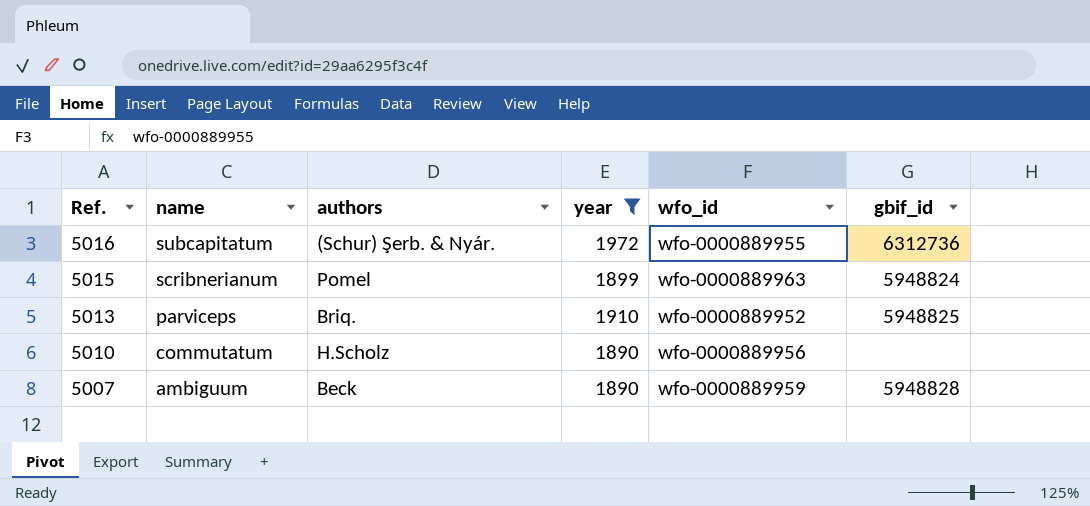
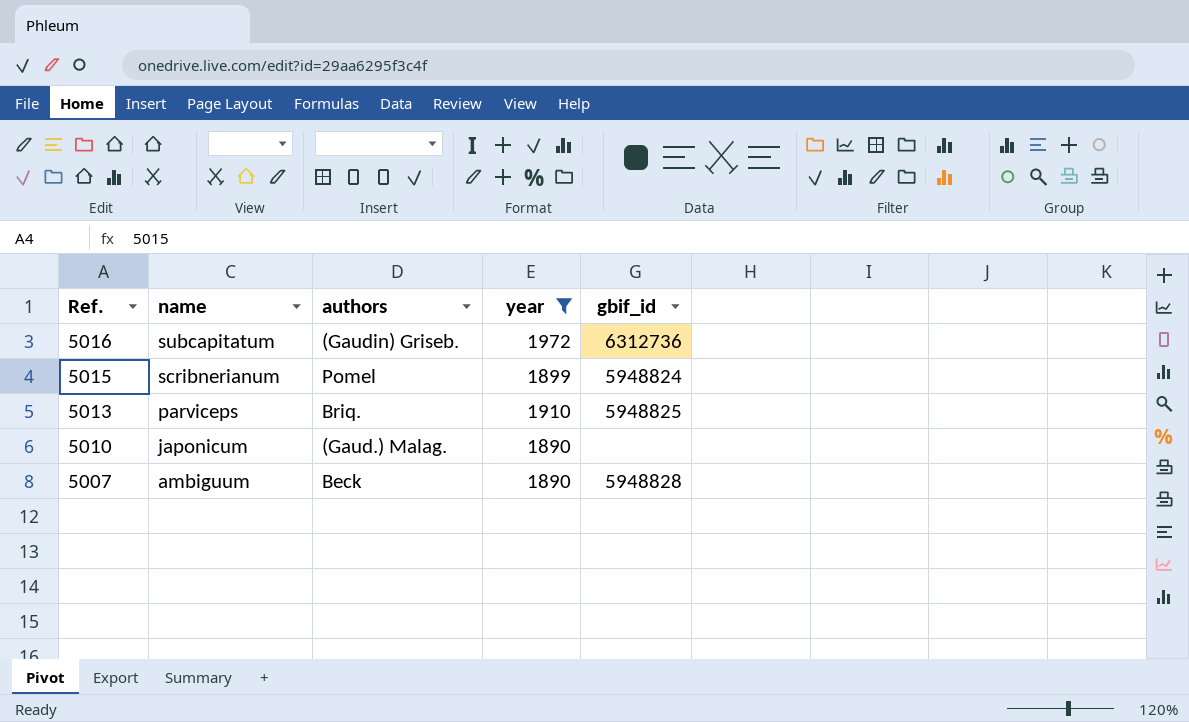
column wfo_id | position: 5 -> none
5016 | authors: (Schur) Şerb. & Nyár. -> (Gaudin) Griseb.
5010 | name: commutatum -> japonicum
5010 | authors: H.Scholz -> (Gaud.) Malag.

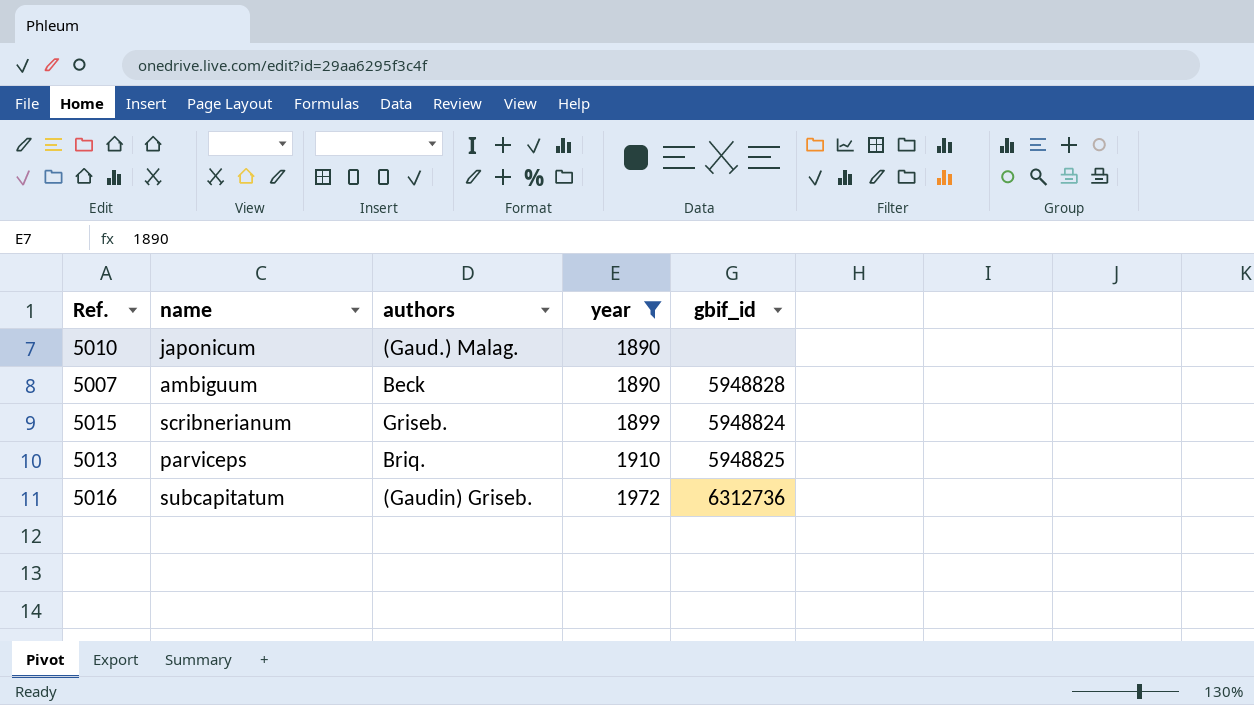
row order: Ref. descending -> year ascending
5015 | authors: Pomel -> Griseb.

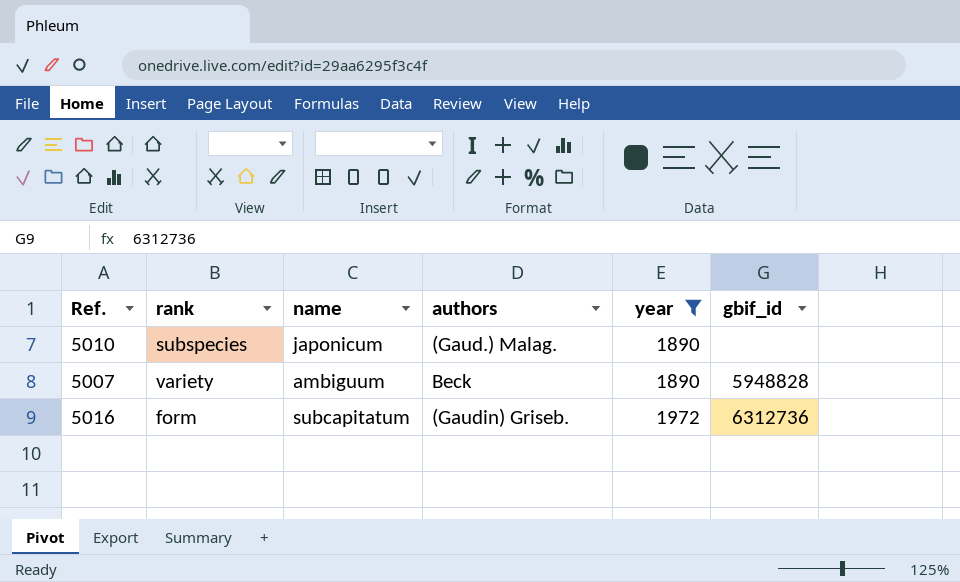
column rank | position: none -> 2
row 5015: scribnerianum | Griseb. | 1899 | 5948824 -> none
row 5013: parviceps | Briq. | 1910 | 5948825 -> none

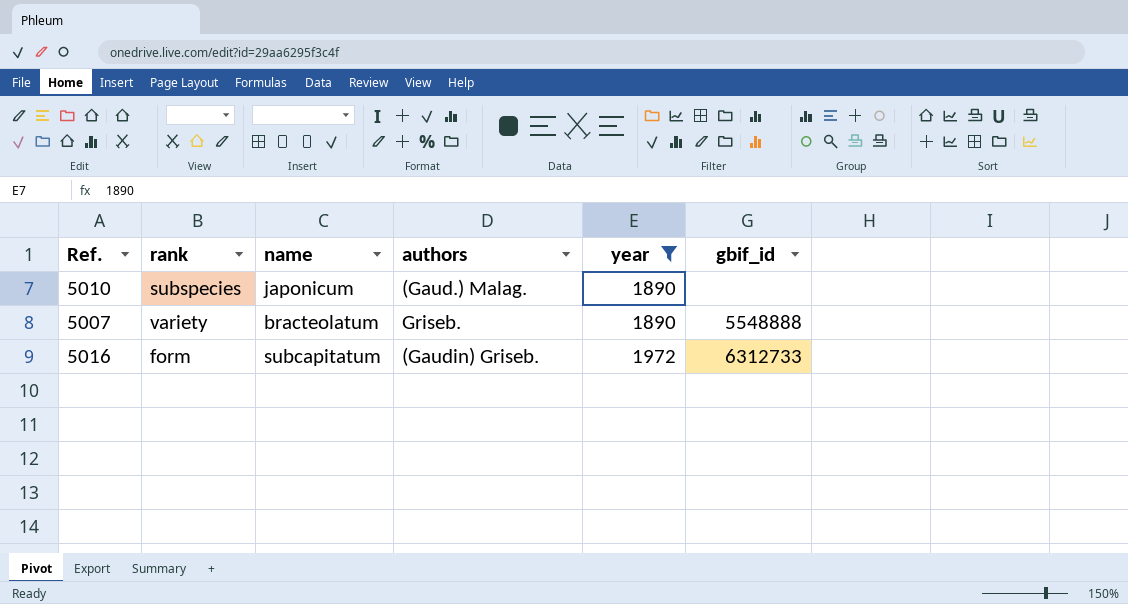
5007 | name: ambiguum -> bracteolatum
5007 | authors: Beck -> Griseb.
5007 | gbif_id: 5948828 -> 5548888
5016 | gbif_id: 6312736 -> 6312733

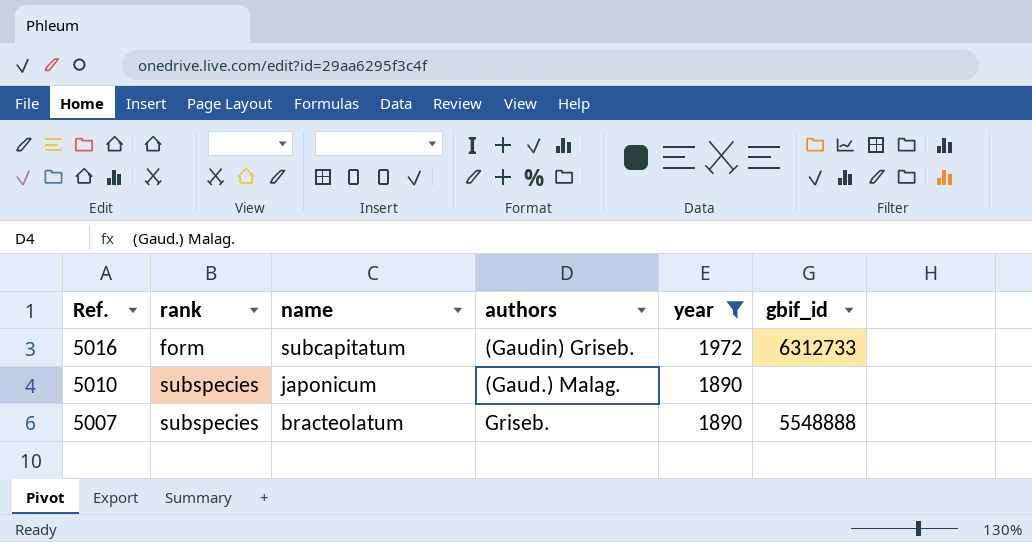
row order: year ascending -> Ref. descending
5007 | rank: variety -> subspecies

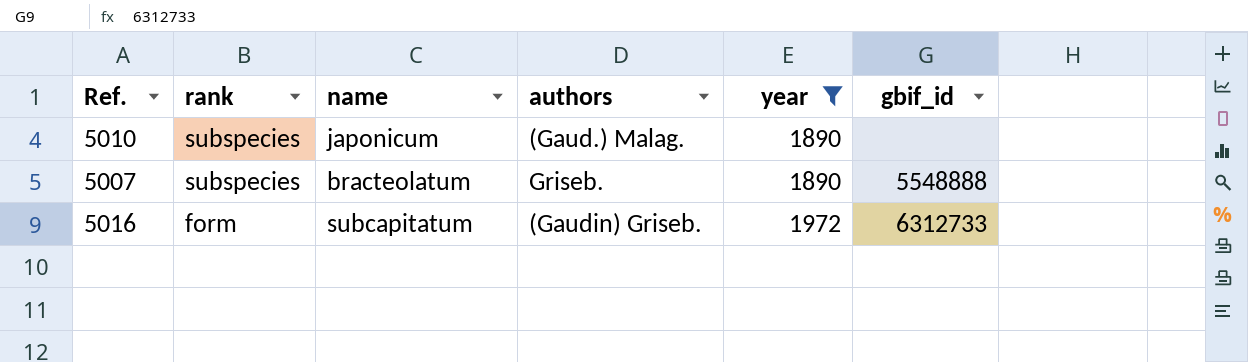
row order: Ref. descending -> rank descending

